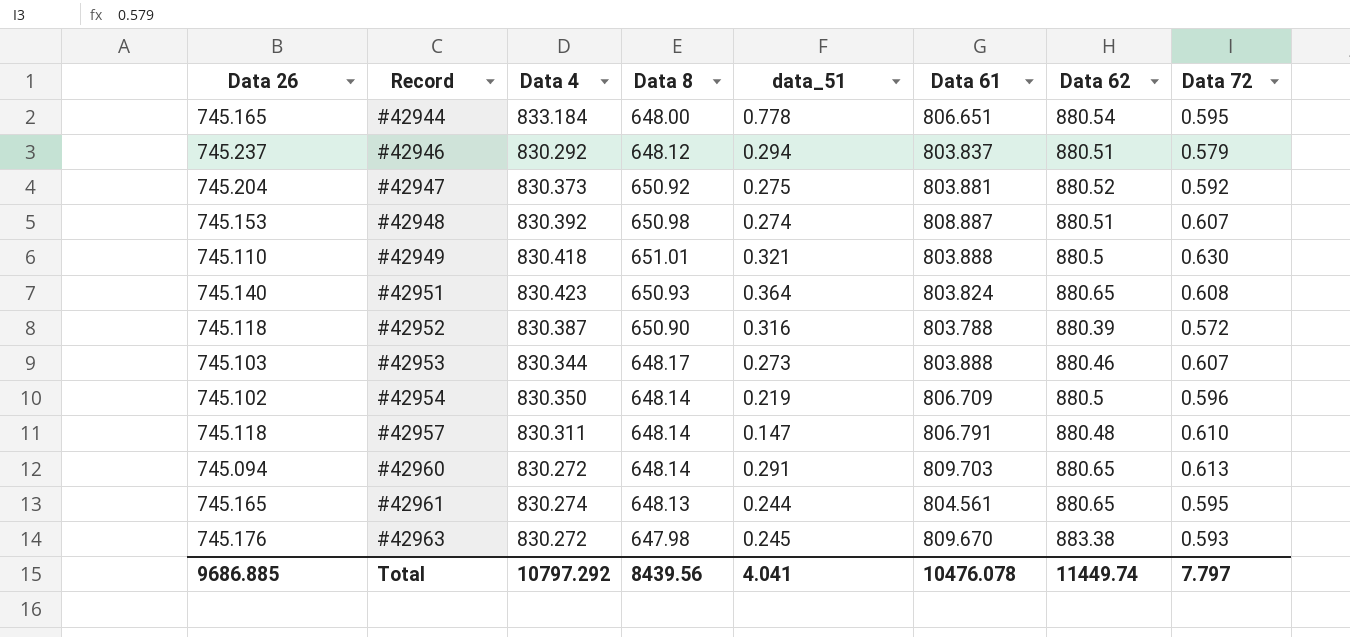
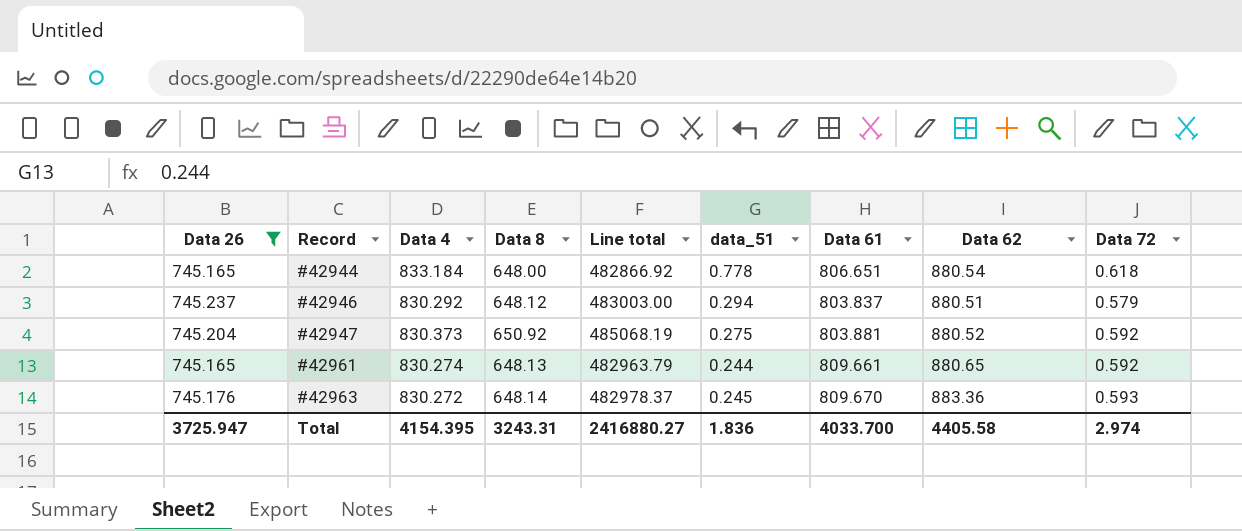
filter: none -> Data 26 >= 745.165
column Line total | formula: none -> [Data 26] * [Data 8]
#42944 | Data 72: 0.595 -> 0.618
#42961 | Data 61: 804.561 -> 809.661
#42961 | Data 72: 0.595 -> 0.592
#42963 | Data 8: 647.98 -> 648.14
#42963 | Data 62: 883.38 -> 883.36
Total | Data 26: 9686.885 -> 3725.947
Total | Data 4: 10797.292 -> 4154.395
Total | Data 8: 8439.56 -> 3243.31
Total | data_51: 4.041 -> 1.836
Total | Data 61: 10476.078 -> 4033.700
Total | Data 62: 11449.74 -> 4405.58
Total | Data 72: 7.797 -> 2.974

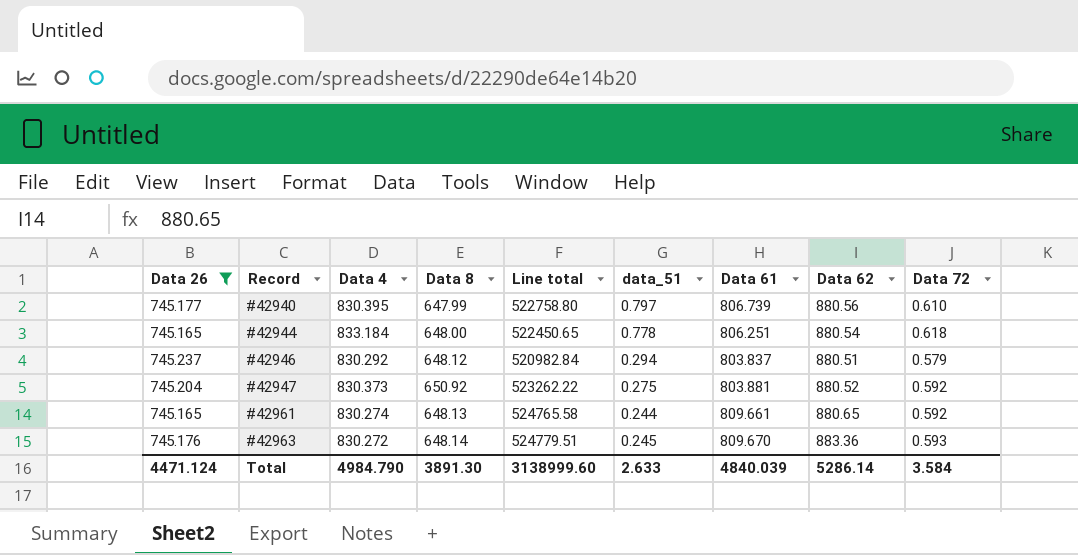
column Line total | formula: [Data 26] * [Data 8] -> [Data 8] * [Data 61]
row #42940: none -> 745.177 | 830.395 | 647.99 | 522758.80 | 0.797 | 806.739 | 880.56 | 0.610
#42944 | Data 61: 806.651 -> 806.251
Total | Data 26: 3725.947 -> 4471.124
Total | Data 4: 4154.395 -> 4984.790
Total | Data 8: 3243.31 -> 3891.30
Total | Line total: 2416880.27 -> 3138999.60
Total | data_51: 1.836 -> 2.633
Total | Data 61: 4033.700 -> 4840.039
Total | Data 62: 4405.58 -> 5286.14
Total | Data 72: 2.974 -> 3.584

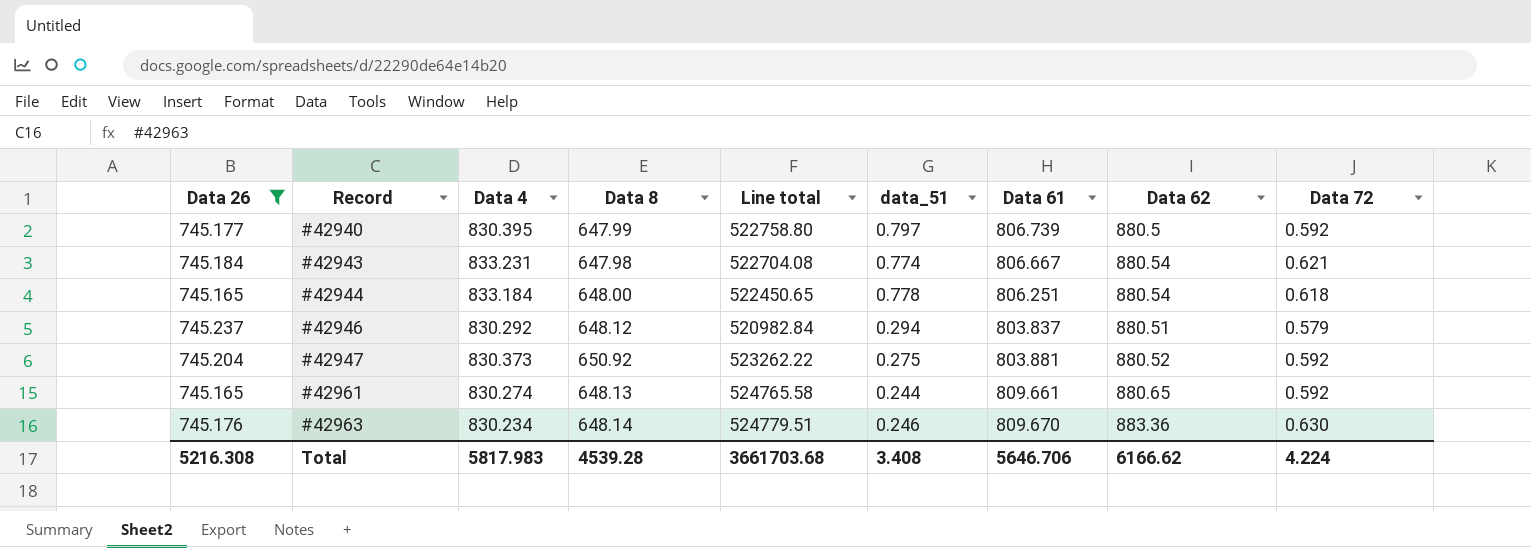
#42940 | Data 62: 880.56 -> 880.5
#42940 | Data 72: 0.610 -> 0.592
row #42943: none -> 745.184 | 833.231 | 647.98 | 522704.08 | 0.774 | 806.667 | 880.54 | 0.621
#42963 | Data 4: 830.272 -> 830.234
#42963 | data_51: 0.245 -> 0.246
#42963 | Data 72: 0.593 -> 0.630
Total | Data 26: 4471.124 -> 5216.308
Total | Data 4: 4984.790 -> 5817.983
Total | Data 8: 3891.30 -> 4539.28
Total | Line total: 3138999.60 -> 3661703.68
Total | data_51: 2.633 -> 3.408
Total | Data 61: 4840.039 -> 5646.706
Total | Data 62: 5286.14 -> 6166.62
Total | Data 72: 3.584 -> 4.224

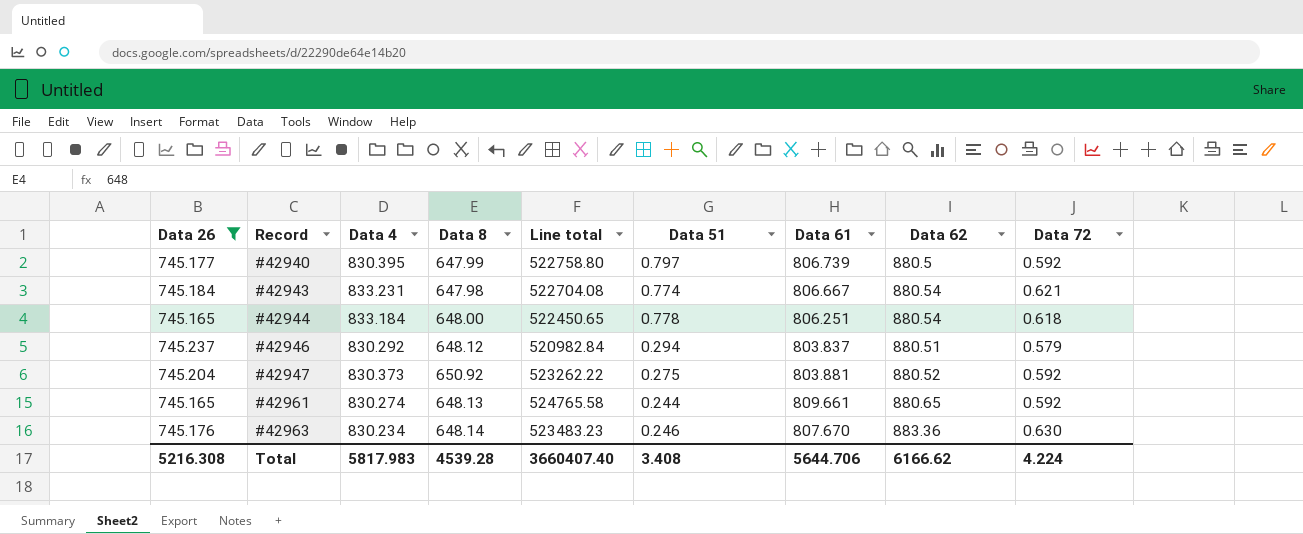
column name: data_51 -> Data 51
#42963 | Line total: 524779.51 -> 523483.23
#42963 | Data 61: 809.670 -> 807.670
Total | Line total: 3661703.68 -> 3660407.40
Total | Data 61: 5646.706 -> 5644.706

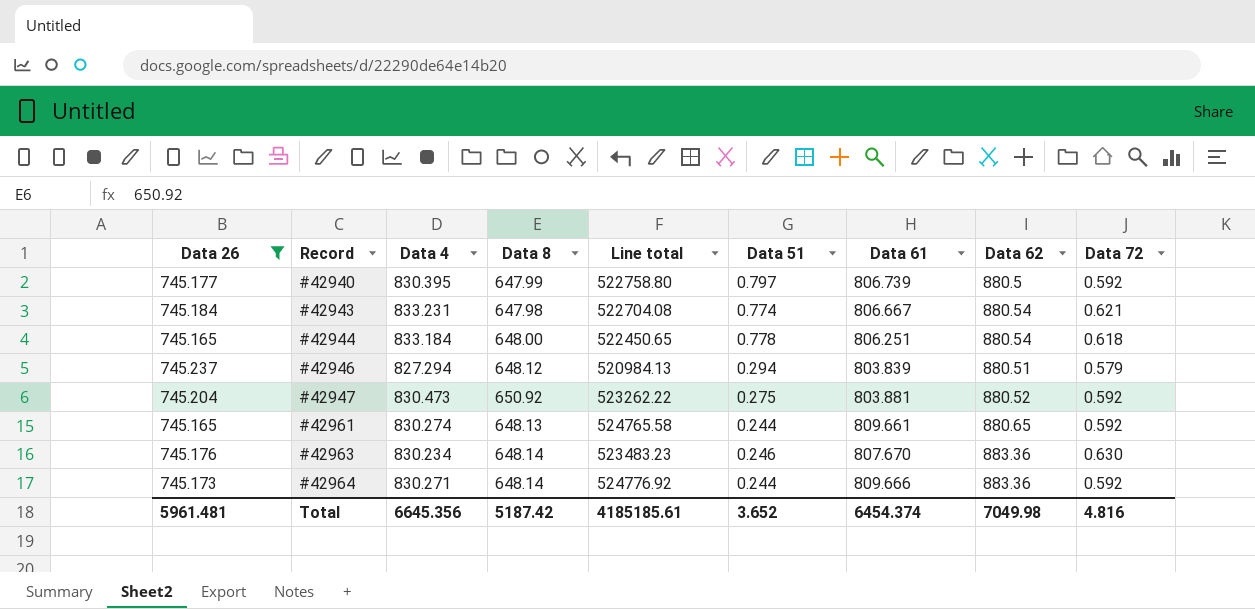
#42946 | Data 4: 830.292 -> 827.294
#42946 | Line total: 520982.84 -> 520984.13
#42946 | Data 61: 803.837 -> 803.839
#42947 | Data 4: 830.373 -> 830.473
row #42964: none -> 745.173 | 830.271 | 648.14 | 524776.92 | 0.244 | 809.666 | 883.36 | 0.592
Total | Data 26: 5216.308 -> 5961.481
Total | Data 4: 5817.983 -> 6645.356
Total | Data 8: 4539.28 -> 5187.42
Total | Line total: 3660407.40 -> 4185185.61
Total | Data 51: 3.408 -> 3.652
Total | Data 61: 5644.706 -> 6454.374
Total | Data 62: 6166.62 -> 7049.98
Total | Data 72: 4.224 -> 4.816

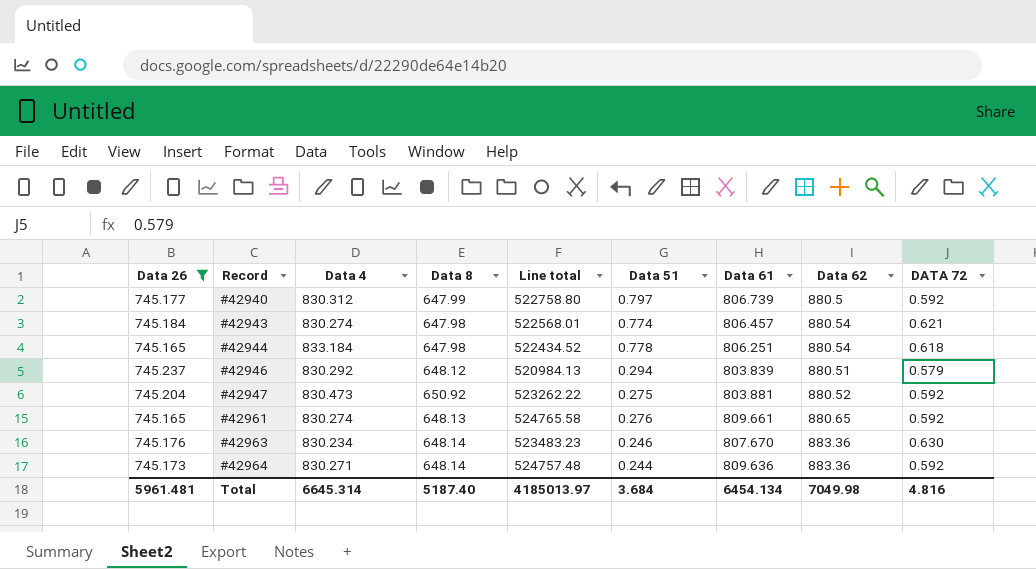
column name: Data 72 -> DATA 72
#42940 | Data 4: 830.395 -> 830.312
#42943 | Data 4: 833.231 -> 830.274
#42943 | Line total: 522704.08 -> 522568.01
#42943 | Data 61: 806.667 -> 806.457
#42944 | Data 8: 648.00 -> 647.98
#42944 | Line total: 522450.65 -> 522434.52
#42946 | Data 4: 827.294 -> 830.292
#42961 | Data 51: 0.244 -> 0.276
#42964 | Line total: 524776.92 -> 524757.48
#42964 | Data 61: 809.666 -> 809.636
Total | Data 4: 6645.356 -> 6645.314
Total | Data 8: 5187.42 -> 5187.40
Total | Line total: 4185185.61 -> 4185013.97
Total | Data 51: 3.652 -> 3.684
Total | Data 61: 6454.374 -> 6454.134

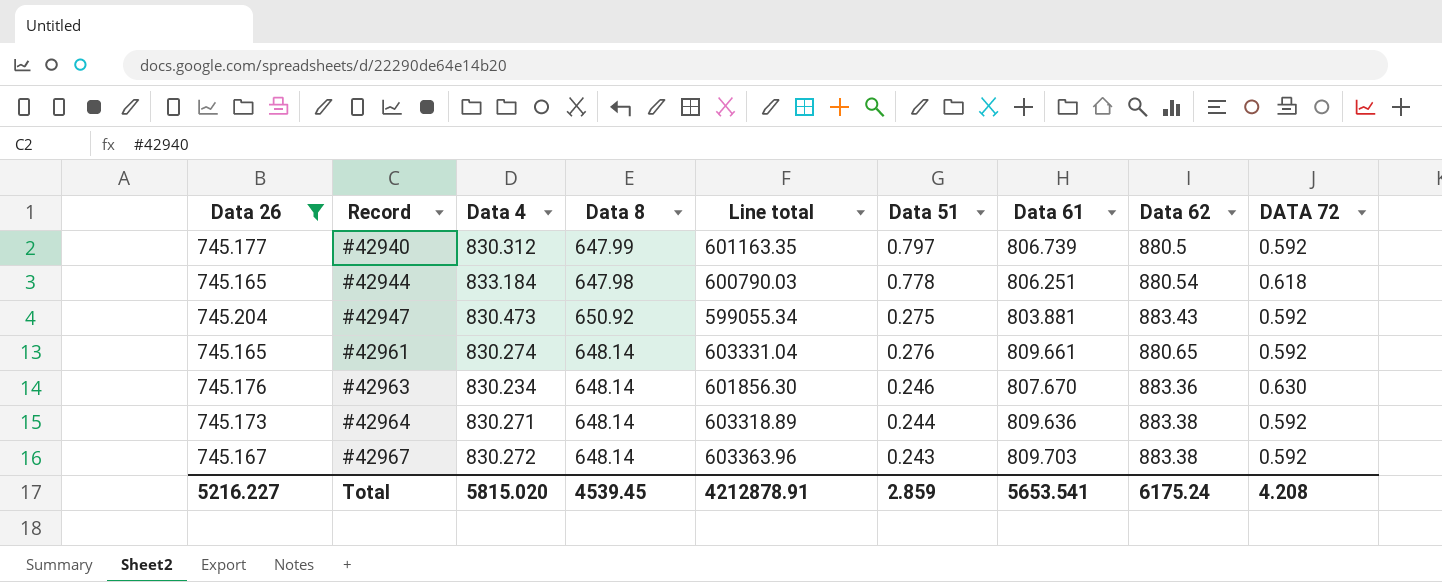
column Line total | formula: [Data 8] * [Data 61] -> [Data 26] * [Data 61]
row #42943: 745.184 | 830.274 | 647.98 | 522568.01 | 0.774 | 806.457 | 880.54 | 0.621 -> none
row #42946: 745.237 | 830.292 | 648.12 | 520984.13 | 0.294 | 803.839 | 880.51 | 0.579 -> none
#42947 | Data 62: 880.52 -> 883.43
#42961 | Data 8: 648.13 -> 648.14
#42964 | Data 62: 883.36 -> 883.38
row #42967: none -> 745.167 | 830.272 | 648.14 | 603363.96 | 0.243 | 809.703 | 883.38 | 0.592
Total | Data 26: 5961.481 -> 5216.227
Total | Data 4: 6645.314 -> 5815.020
Total | Data 8: 5187.40 -> 4539.45
Total | Line total: 4185013.97 -> 4212878.91
Total | Data 51: 3.684 -> 2.859
Total | Data 61: 6454.134 -> 5653.541
Total | Data 62: 7049.98 -> 6175.24
Total | DATA 72: 4.816 -> 4.208

